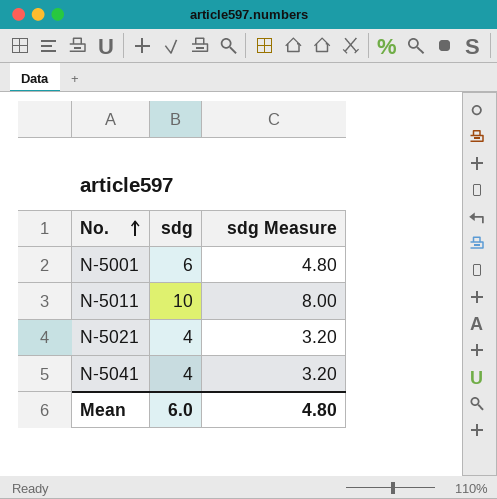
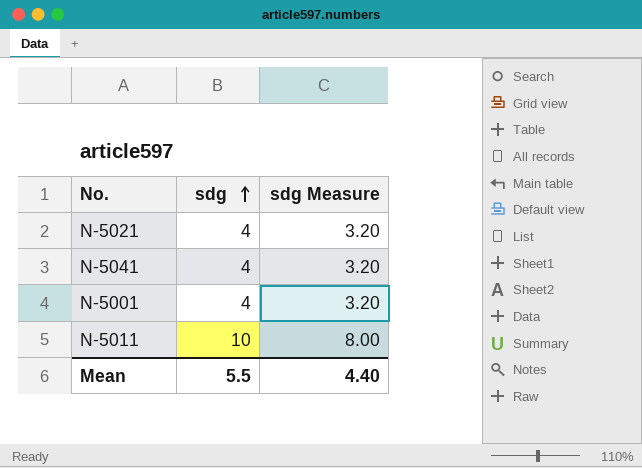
row order: No. ascending -> sdg ascending
N-5001 | sdg: 6 -> 4
N-5001 | sdg Measure: 4.80 -> 3.20
Mean | sdg: 6.0 -> 5.5
Mean | sdg Measure: 4.80 -> 4.40

